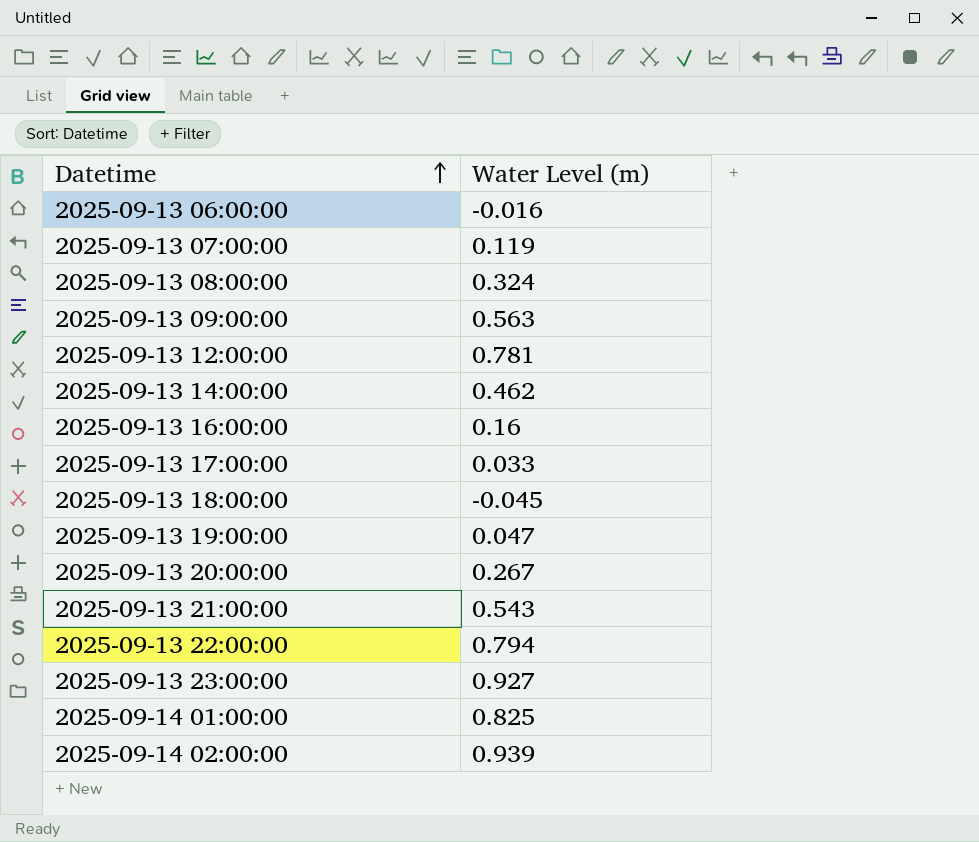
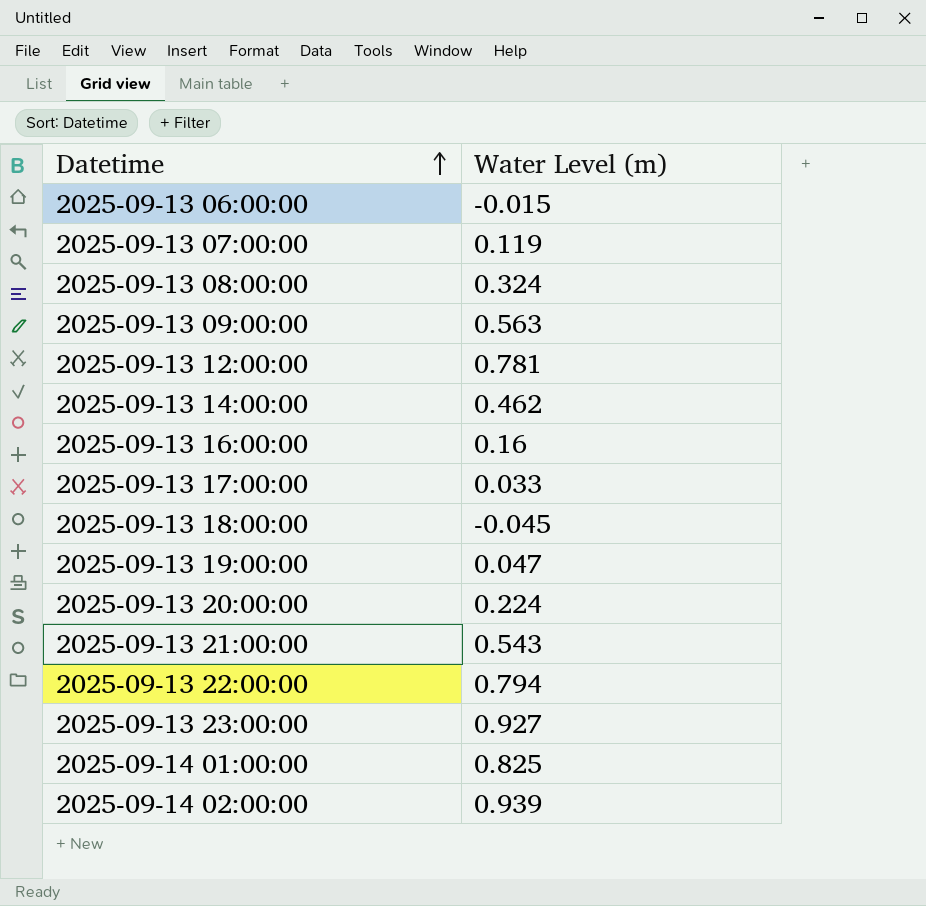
2025-09-13 06:00:00 | Water Level (m): -0.016 -> -0.015
2025-09-13 20:00:00 | Water Level (m): 0.267 -> 0.224

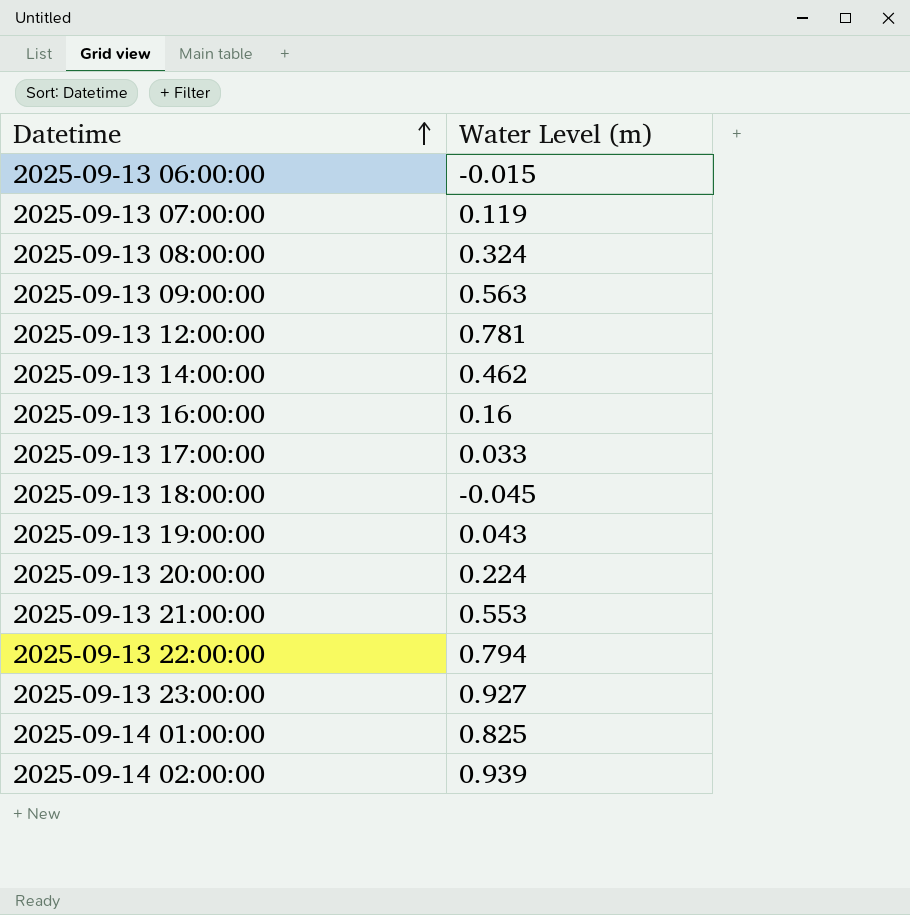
2025-09-13 19:00:00 | Water Level (m): 0.047 -> 0.043
2025-09-13 21:00:00 | Water Level (m): 0.543 -> 0.553

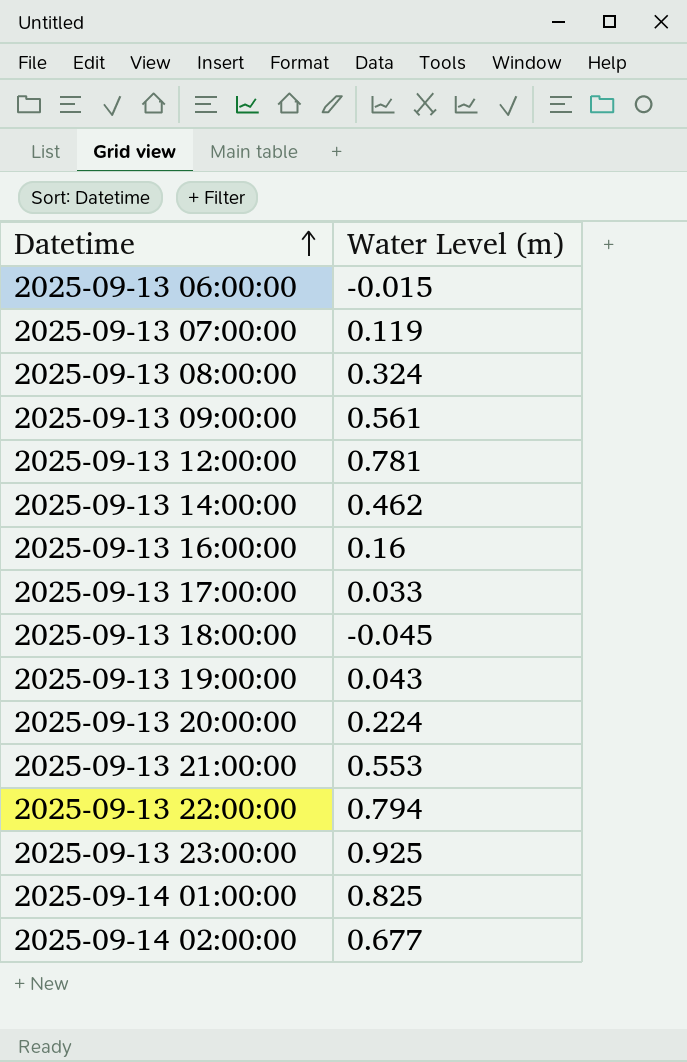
2025-09-13 09:00:00 | Water Level (m): 0.563 -> 0.561
2025-09-13 23:00:00 | Water Level (m): 0.927 -> 0.925
2025-09-14 02:00:00 | Water Level (m): 0.939 -> 0.677

